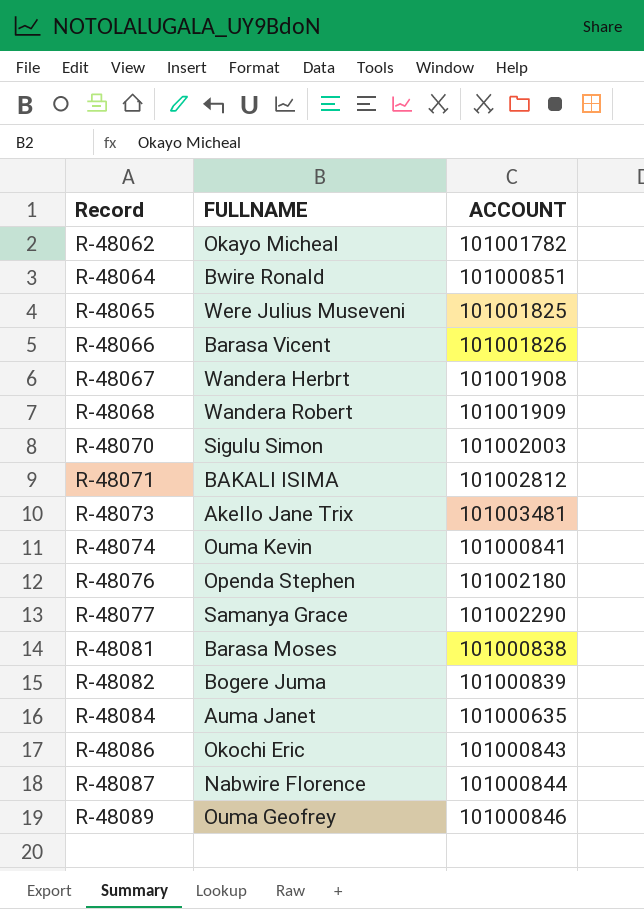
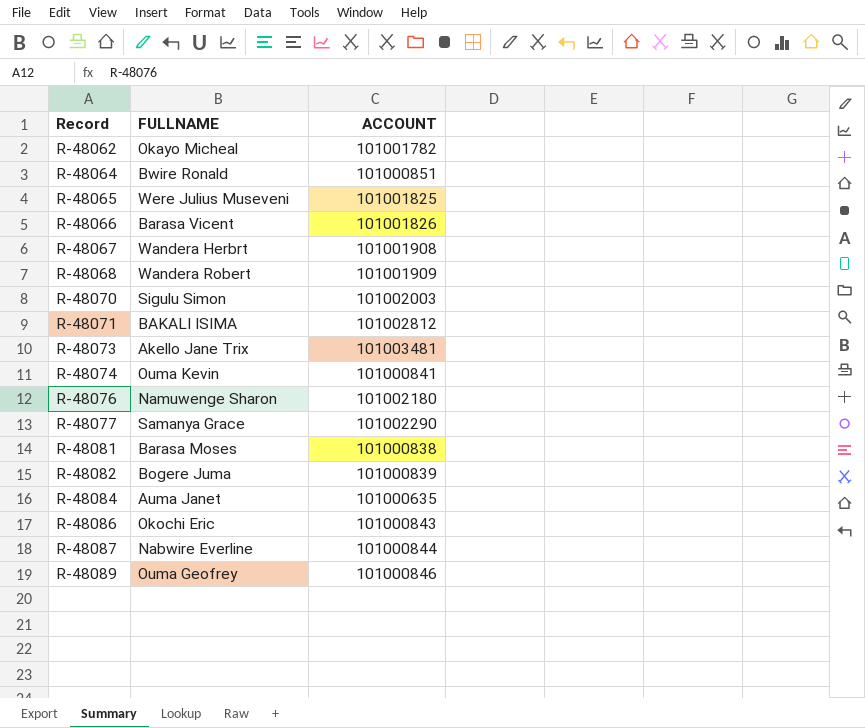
R-48076 | FULLNAME: Openda Stephen -> Namuwenge Sharon
R-48087 | FULLNAME: Nabwire Florence -> Nabwire Everline

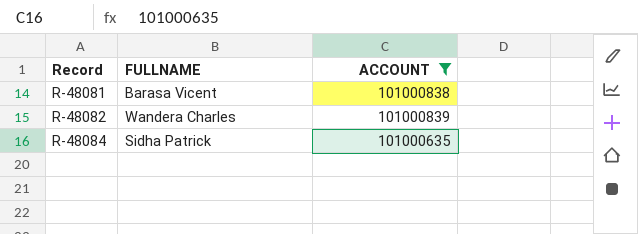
filter: none -> ACCOUNT <= 101000839
R-48081 | FULLNAME: Barasa Moses -> Barasa Vicent
R-48082 | FULLNAME: Bogere Juma -> Wandera Charles
R-48084 | FULLNAME: Auma Janet -> Sidha Patrick

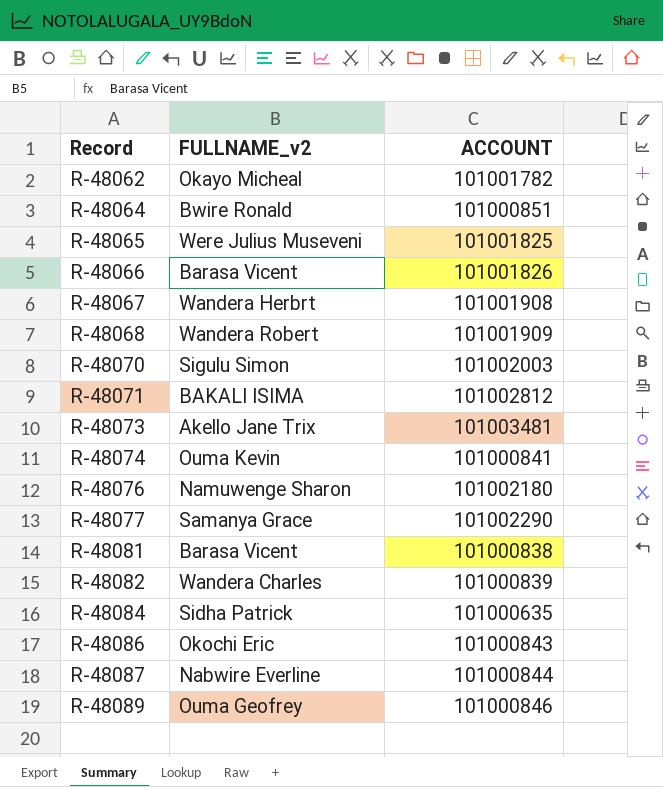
filter: ACCOUNT <= 101000839 -> none
column name: FULLNAME -> FULLNAME_v2

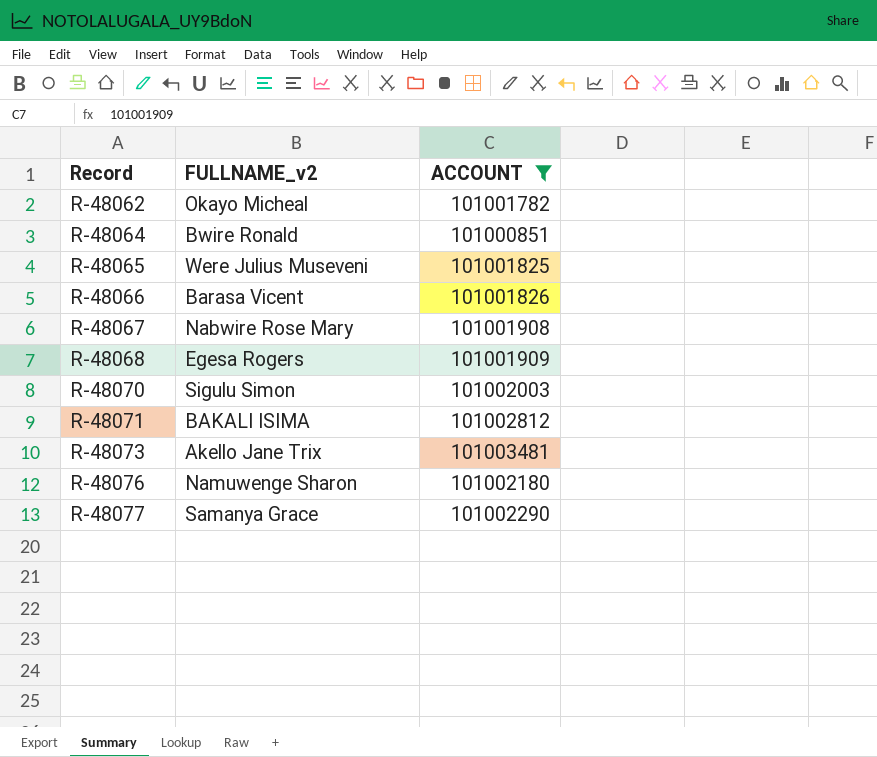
filter: none -> ACCOUNT >= 101000851
R-48067 | FULLNAME_v2: Wandera Herbrt -> Nabwire Rose Mary
R-48068 | FULLNAME_v2: Wandera Robert -> Egesa Rogers

